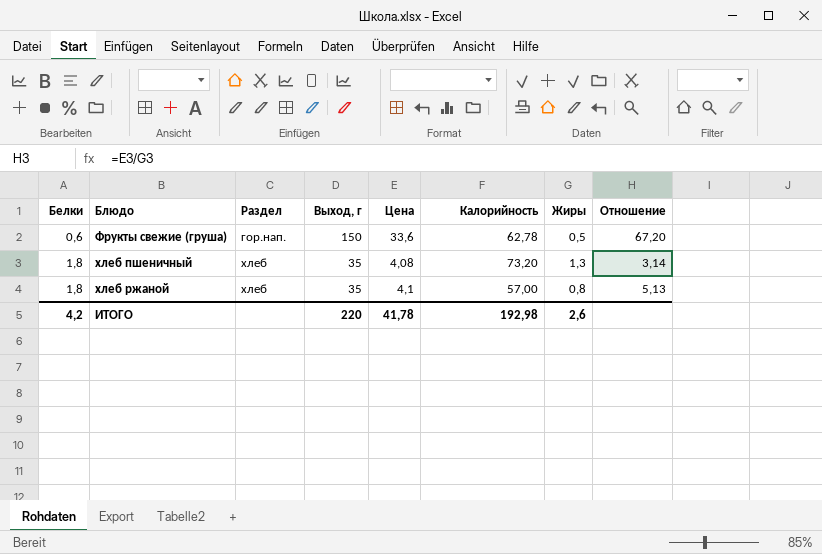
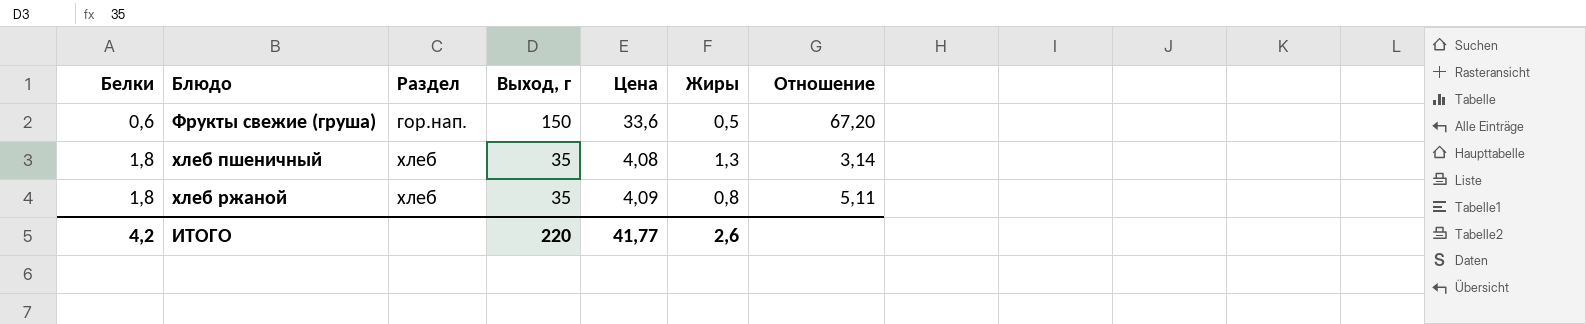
column Калорийность | position: 6 -> none
хлеб ржаной | Цена: 4,1 -> 4,09
хлеб ржаной | Отношение: 5,13 -> 5,11
ИТОГО | Цена: 41,78 -> 41,77

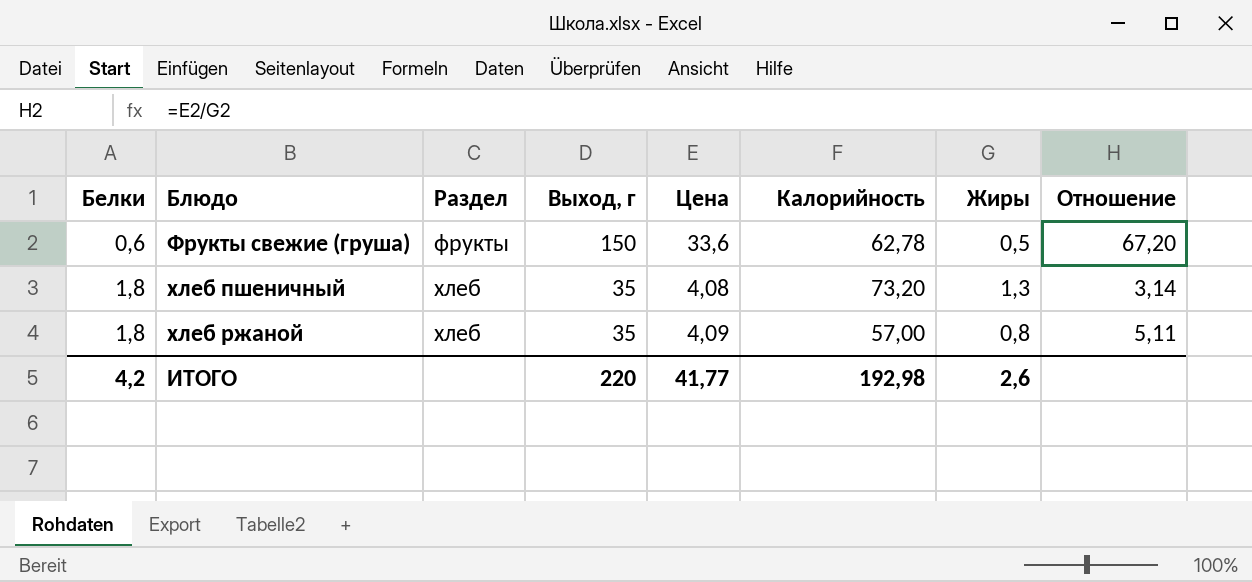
column Калорийность | position: none -> 6
Фрукты свежие (груша) | Раздел: гор.нап. -> фрукты

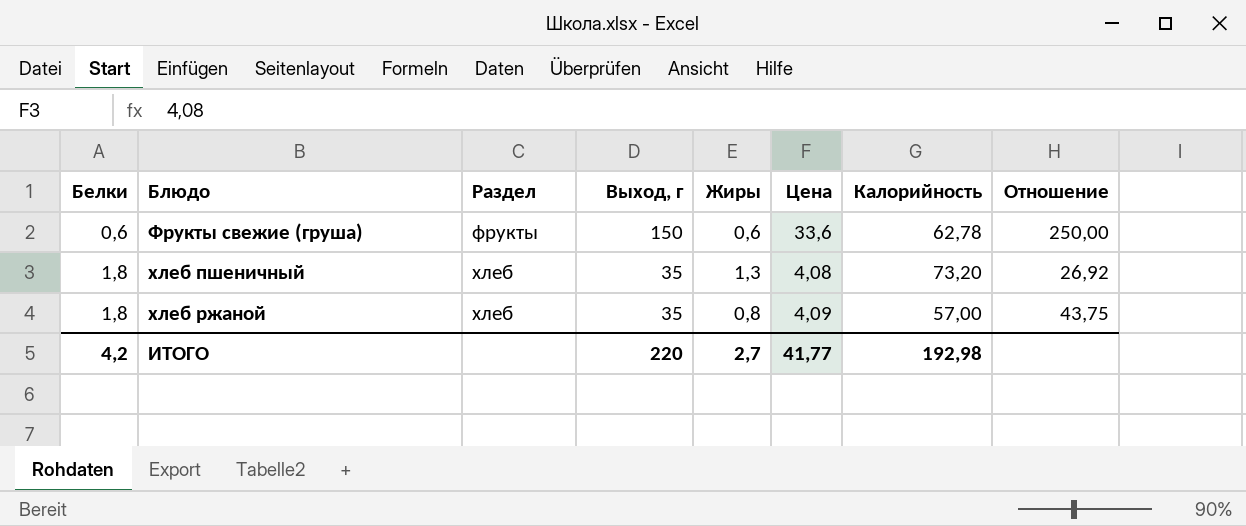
column Жиры | position: 7 -> 5
column Отношение | formula: [Цена] / [Жиры] -> [Выход, г] / [Жиры]
Фрукты свежие (груша) | Жиры: 0,5 -> 0,6
ИТОГО | Жиры: 2,6 -> 2,7

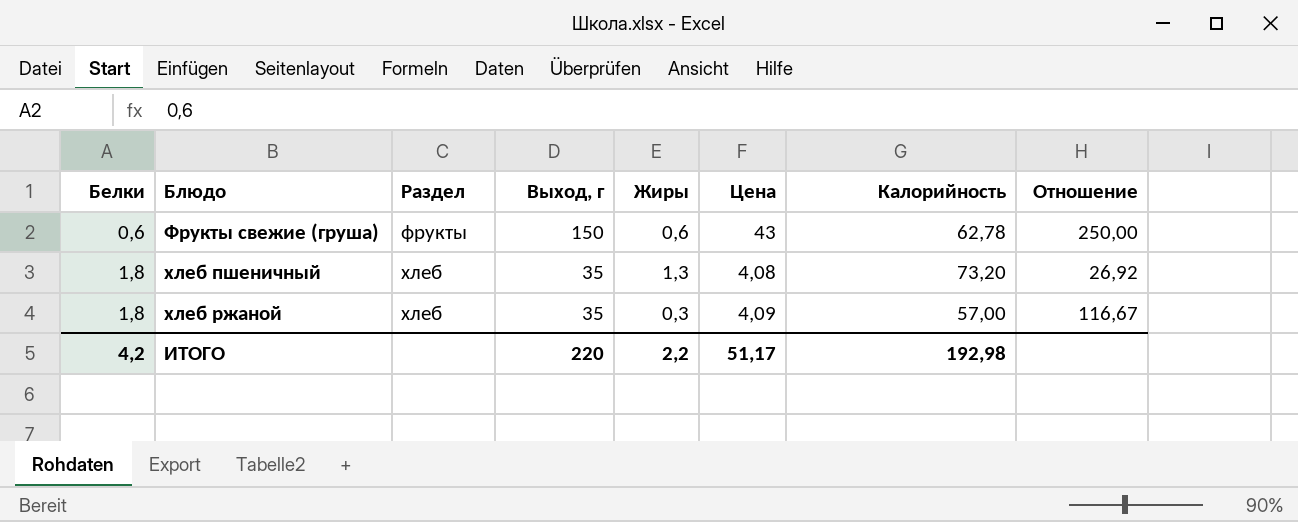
Фрукты свежие (груша) | Цена: 33,6 -> 43
хлеб ржаной | Жиры: 0,8 -> 0,3
хлеб ржаной | Отношение: 43,75 -> 116,67
ИТОГО | Жиры: 2,7 -> 2,2
ИТОГО | Цена: 41,77 -> 51,17

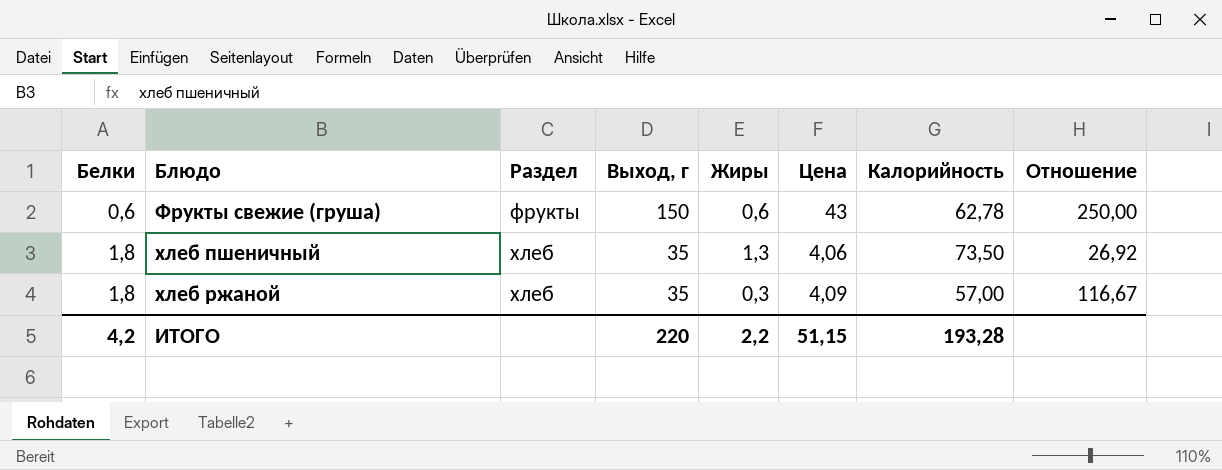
хлеб пшеничный | Цена: 4,08 -> 4,06
хлеб пшеничный | Калорийность: 73,20 -> 73,50
ИТОГО | Цена: 51,17 -> 51,15
ИТОГО | Калорийность: 192,98 -> 193,28

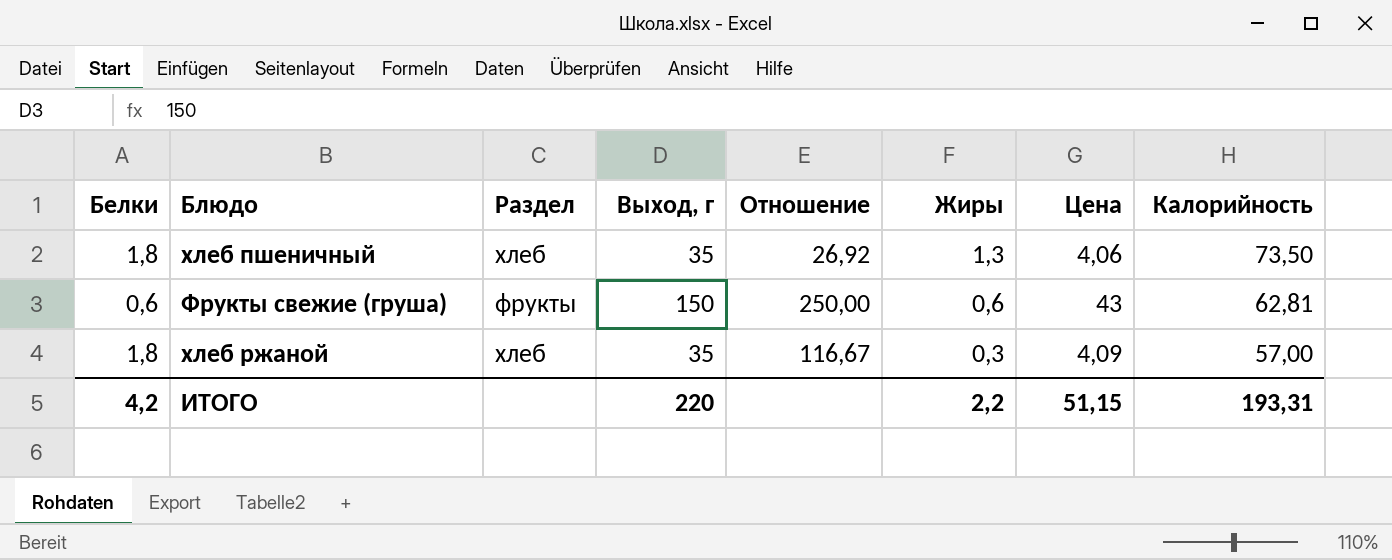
row order: Белки ascending -> Жиры descending
column Отношение | position: 8 -> 5
Фрукты свежие (груша) | Калорийность: 62,78 -> 62,81
ИТОГО | Калорийность: 193,28 -> 193,31

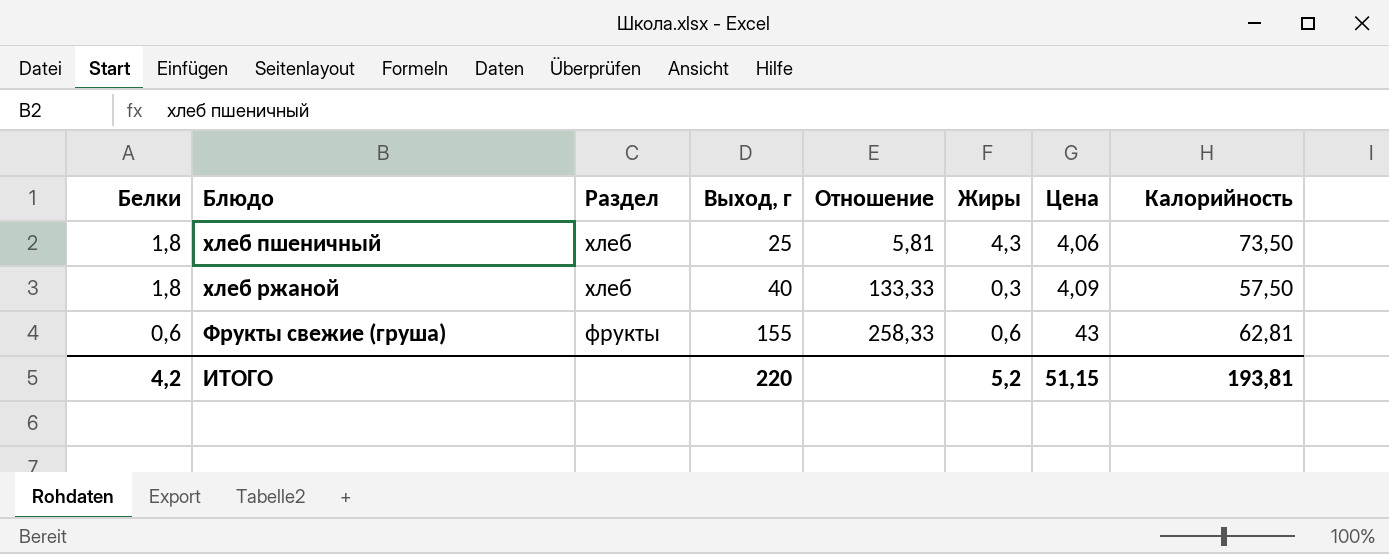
row order: Жиры descending -> Белки descending
хлеб пшеничный | Выход, г: 35 -> 25
хлеб пшеничный | Отношение: 26,92 -> 5,81
хлеб пшеничный | Жиры: 1,3 -> 4,3
хлеб ржаной | Выход, г: 35 -> 40
хлеб ржаной | Отношение: 116,67 -> 133,33
хлеб ржаной | Калорийность: 57,00 -> 57,50
Фрукты свежие (груша) | Выход, г: 150 -> 155
Фрукты свежие (груша) | Отношение: 250,00 -> 258,33
ИТОГО | Жиры: 2,2 -> 5,2
ИТОГО | Калорийность: 193,31 -> 193,81

